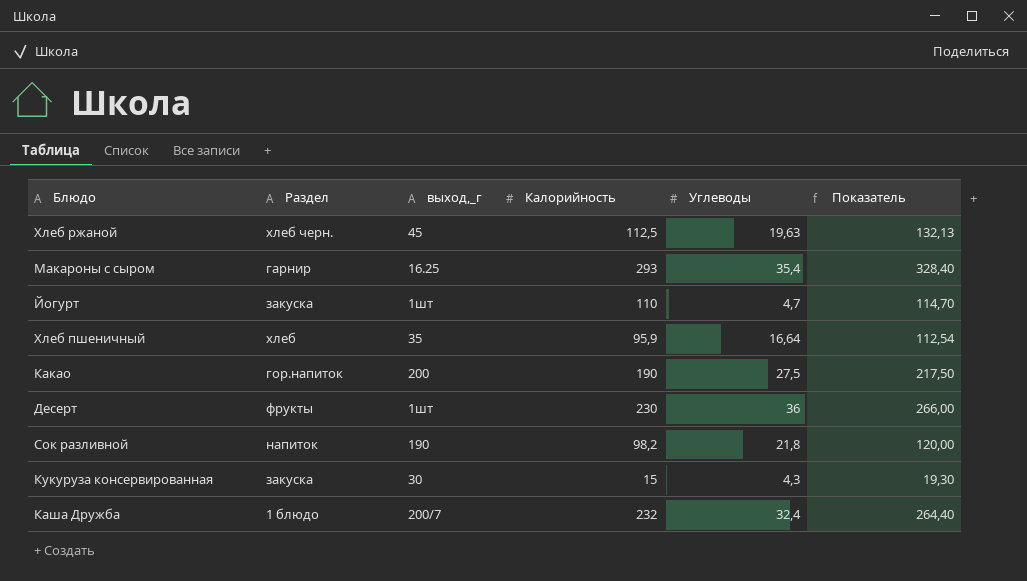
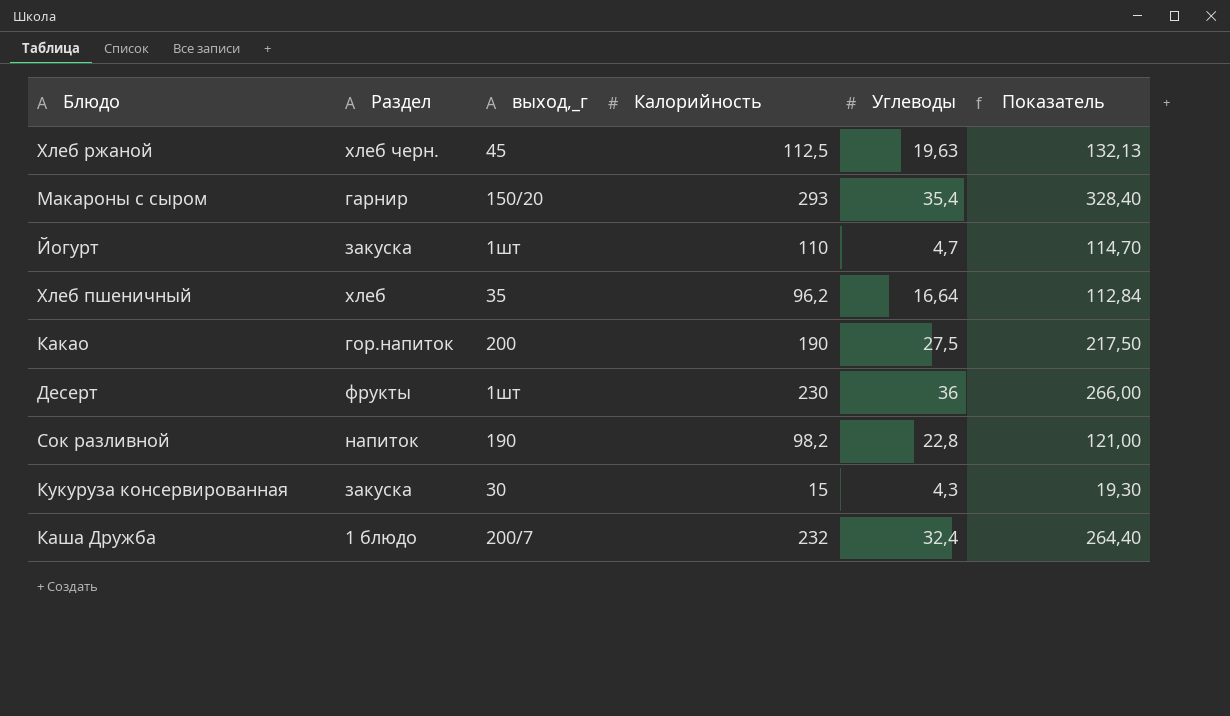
Макароны с сыром | выход,_г: 16.25 -> 150/20
Хлеб пшеничный | Калорийность: 95,9 -> 96,2
Хлеб пшеничный | Показатель: 112,54 -> 112,84
Сок разливной | Углеводы: 21,8 -> 22,8
Сок разливной | Показатель: 120,00 -> 121,00

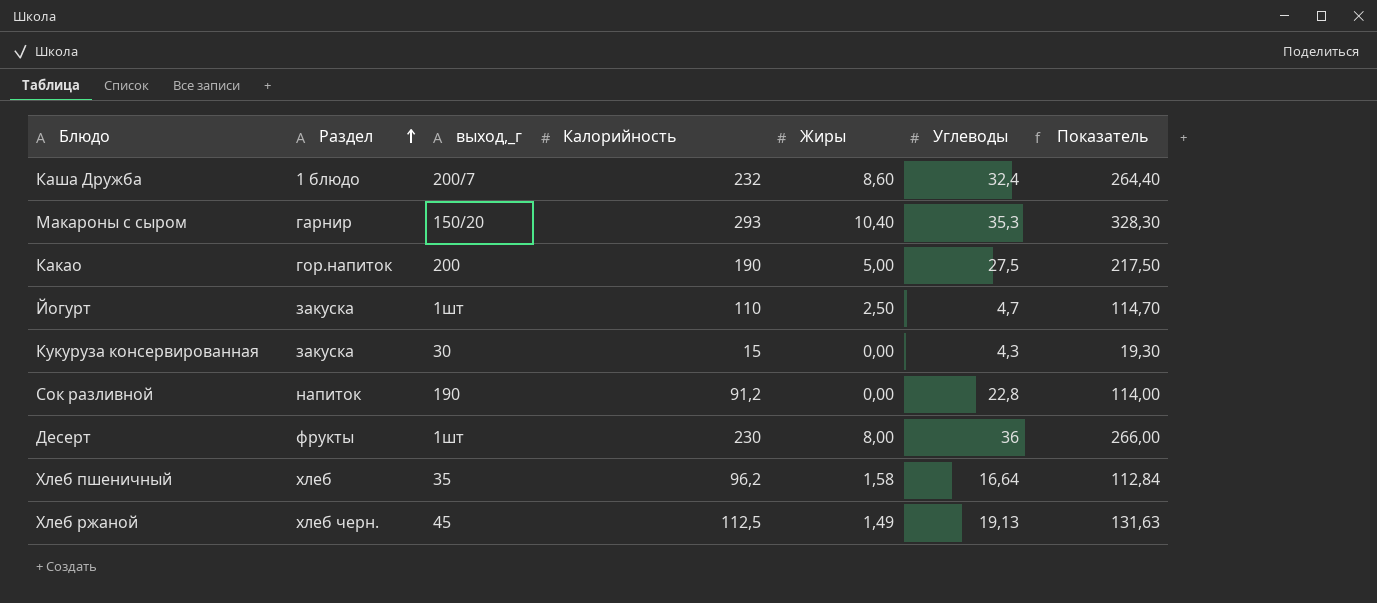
row order: none -> Раздел ascending
column Жиры | position: none -> 5
Макароны с сыром | Углеводы: 35,4 -> 35,3
Макароны с сыром | Показатель: 328,40 -> 328,30
Сок разливной | Калорийность: 98,2 -> 91,2
Сок разливной | Показатель: 121,00 -> 114,00
Хлеб ржаной | Углеводы: 19,63 -> 19,13
Хлеб ржаной | Показатель: 132,13 -> 131,63

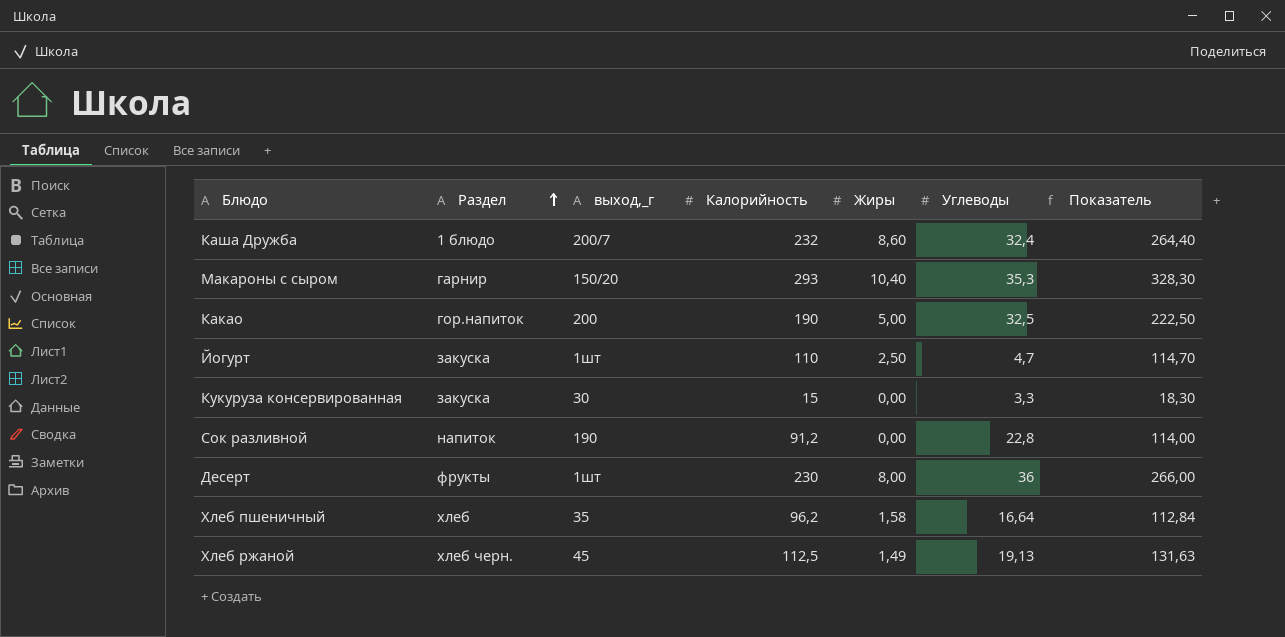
Какао | Углеводы: 27,5 -> 32,5
Какао | Показатель: 217,50 -> 222,50
Кукуруза консервированная | Углеводы: 4,3 -> 3,3
Кукуруза консервированная | Показатель: 19,30 -> 18,30

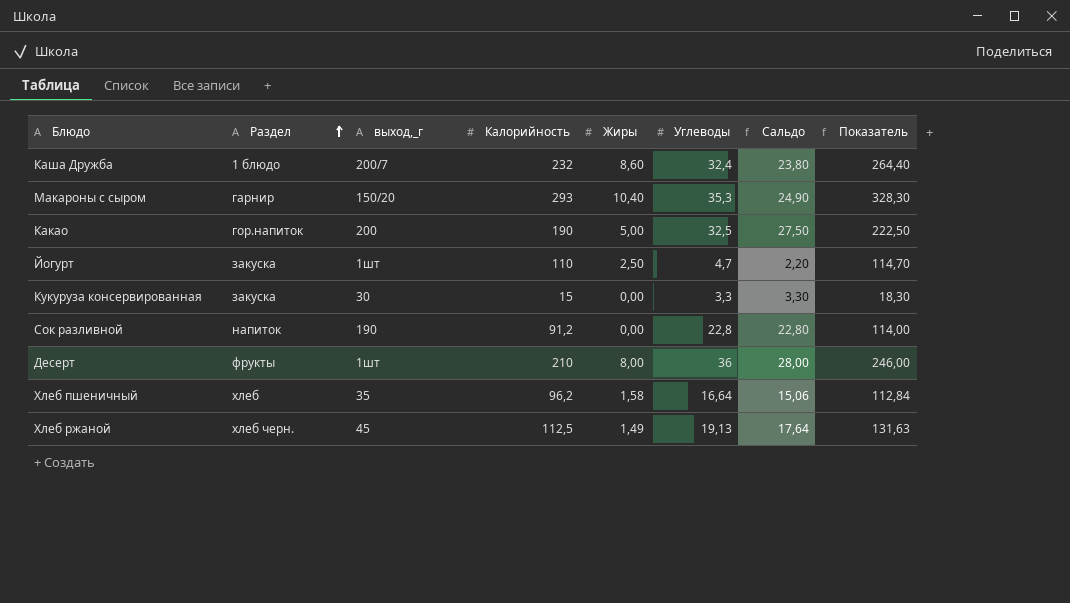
column Сальдо | formula: none -> [Углеводы] - [Жиры]
Десерт | Калорийность: 230 -> 210
Десерт | Показатель: 266,00 -> 246,00

